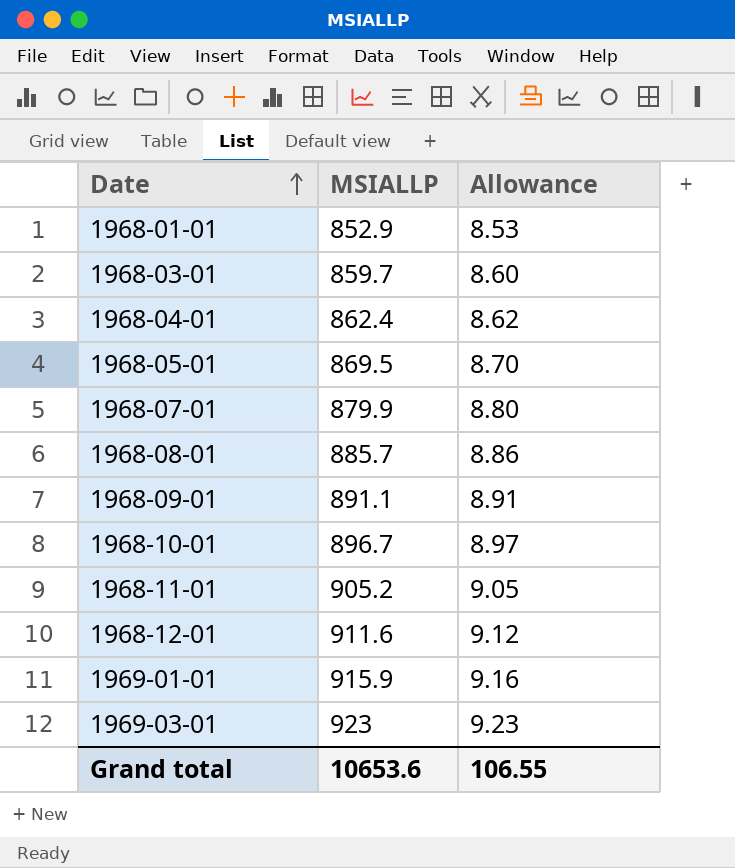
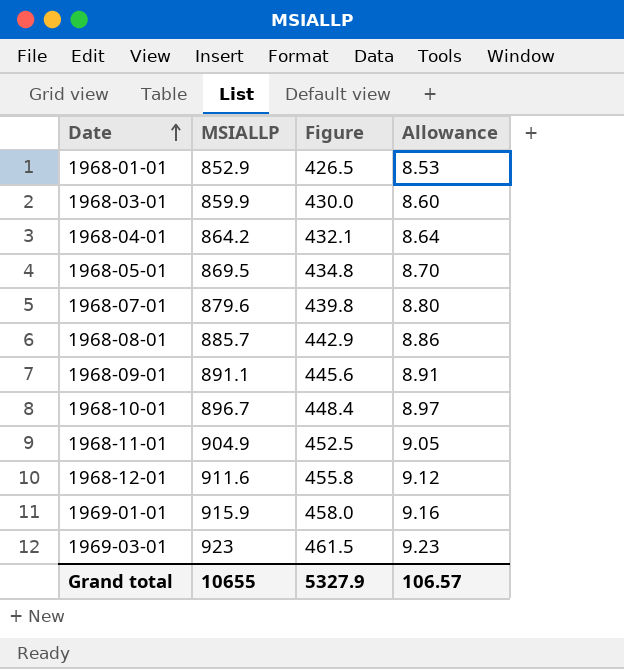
column Figure | formula: none -> [MSIALLP] * 0.5
1968-03-01 | MSIALLP: 859.7 -> 859.9
1968-04-01 | MSIALLP: 862.4 -> 864.2
1968-04-01 | Allowance: 8.62 -> 8.64
1968-07-01 | MSIALLP: 879.9 -> 879.6
1968-11-01 | MSIALLP: 905.2 -> 904.9
Grand total | MSIALLP: 10653.6 -> 10655
Grand total | Allowance: 106.55 -> 106.57

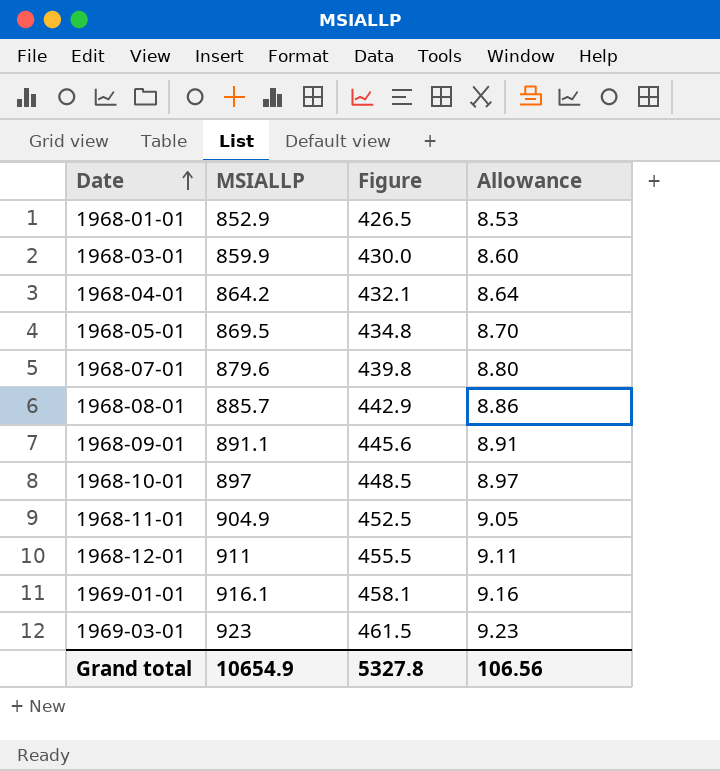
1968-10-01 | MSIALLP: 896.7 -> 897
1968-10-01 | Figure: 448.4 -> 448.5
1968-12-01 | MSIALLP: 911.6 -> 911
1968-12-01 | Figure: 455.8 -> 455.5
1968-12-01 | Allowance: 9.12 -> 9.11
1969-01-01 | MSIALLP: 915.9 -> 916.1
1969-01-01 | Figure: 458.0 -> 458.1
Grand total | MSIALLP: 10655 -> 10654.9
Grand total | Figure: 5327.9 -> 5327.8
Grand total | Allowance: 106.57 -> 106.56

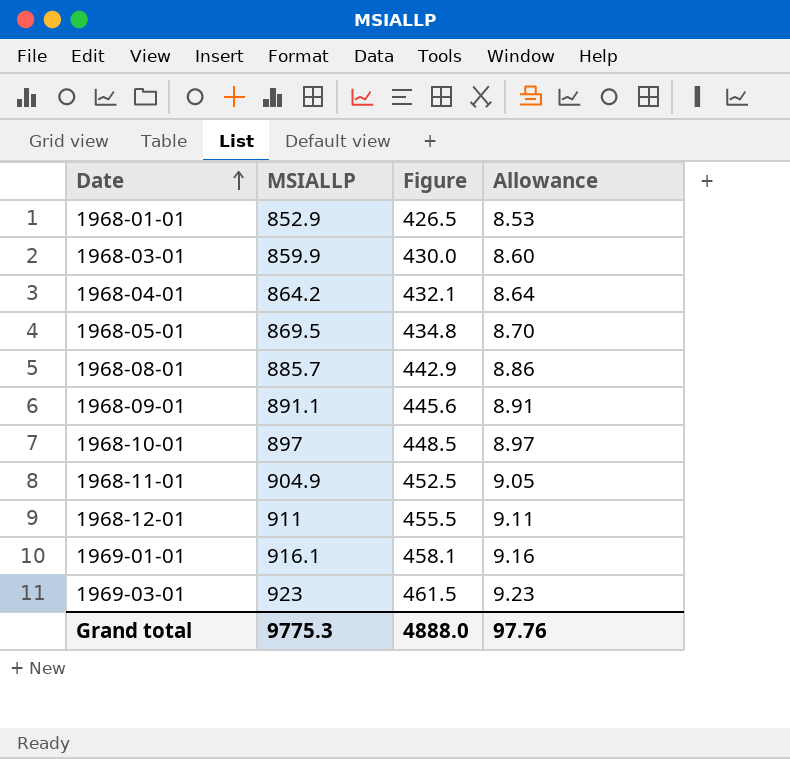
row 1968-07-01: 879.6 | 439.8 | 8.80 -> none
Grand total | MSIALLP: 10654.9 -> 9775.3
Grand total | Figure: 5327.8 -> 4888.0
Grand total | Allowance: 106.56 -> 97.76

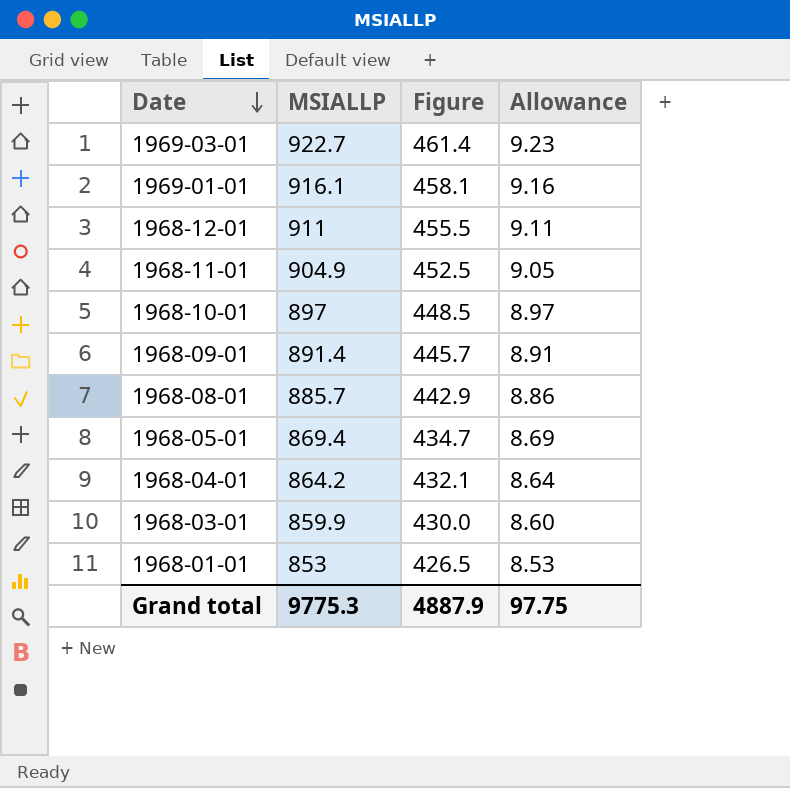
row order: Date ascending -> Date descending
1969-03-01 | MSIALLP: 923 -> 922.7
1969-03-01 | Figure: 461.5 -> 461.4
1968-09-01 | MSIALLP: 891.1 -> 891.4
1968-09-01 | Figure: 445.6 -> 445.7
1968-05-01 | MSIALLP: 869.5 -> 869.4
1968-05-01 | Figure: 434.8 -> 434.7
1968-05-01 | Allowance: 8.70 -> 8.69
1968-01-01 | MSIALLP: 852.9 -> 853
Grand total | Figure: 4888.0 -> 4887.9
Grand total | Allowance: 97.76 -> 97.75

